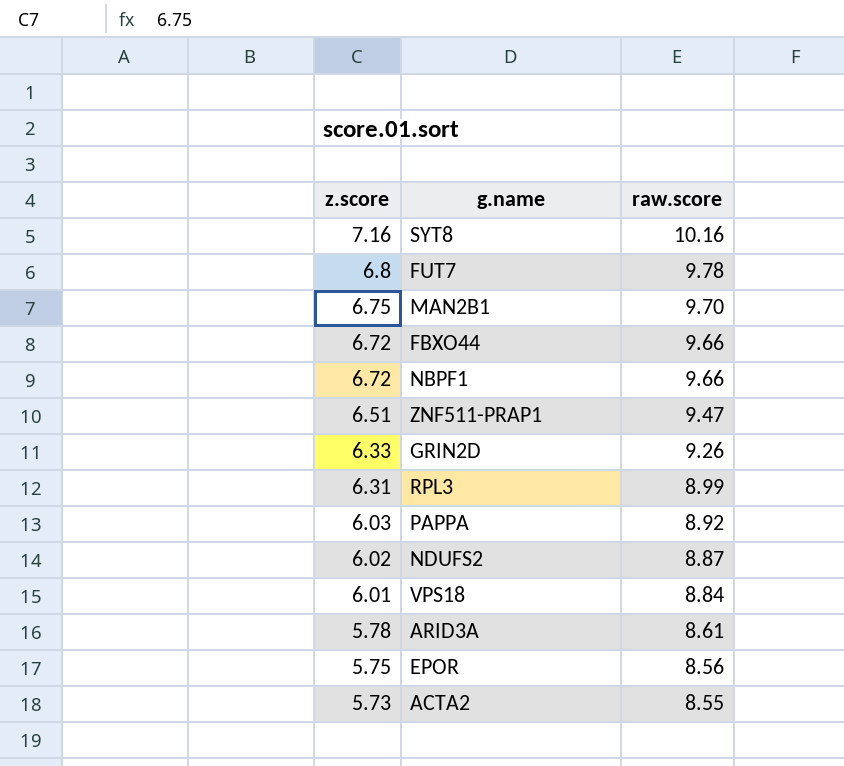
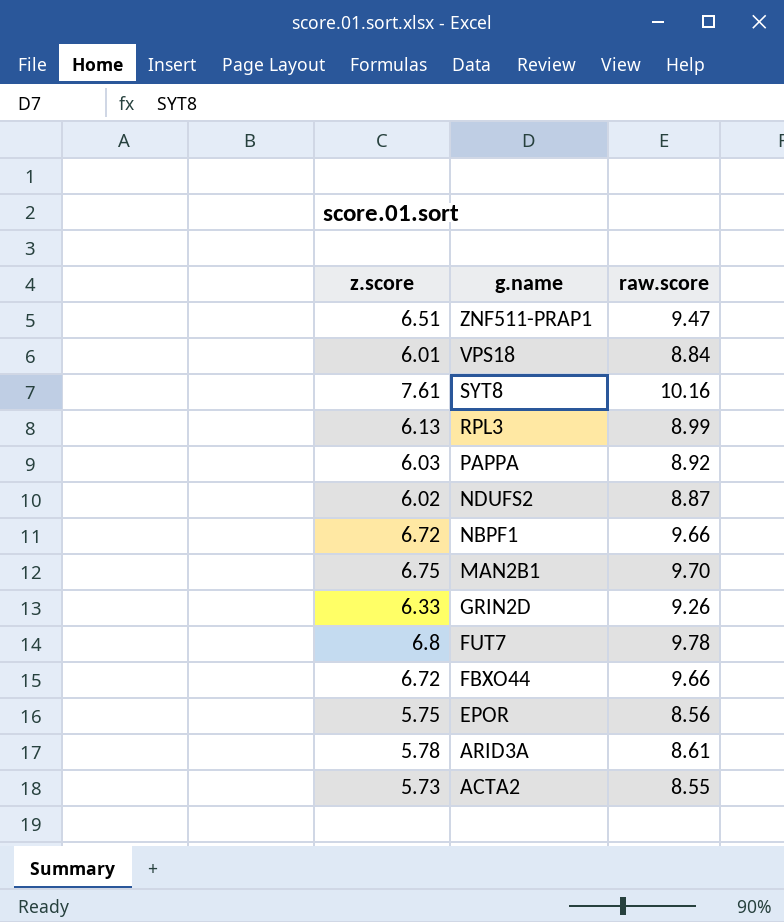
row order: z.score descending -> g.name descending
SYT8 | z.score: 7.16 -> 7.61
RPL3 | z.score: 6.31 -> 6.13

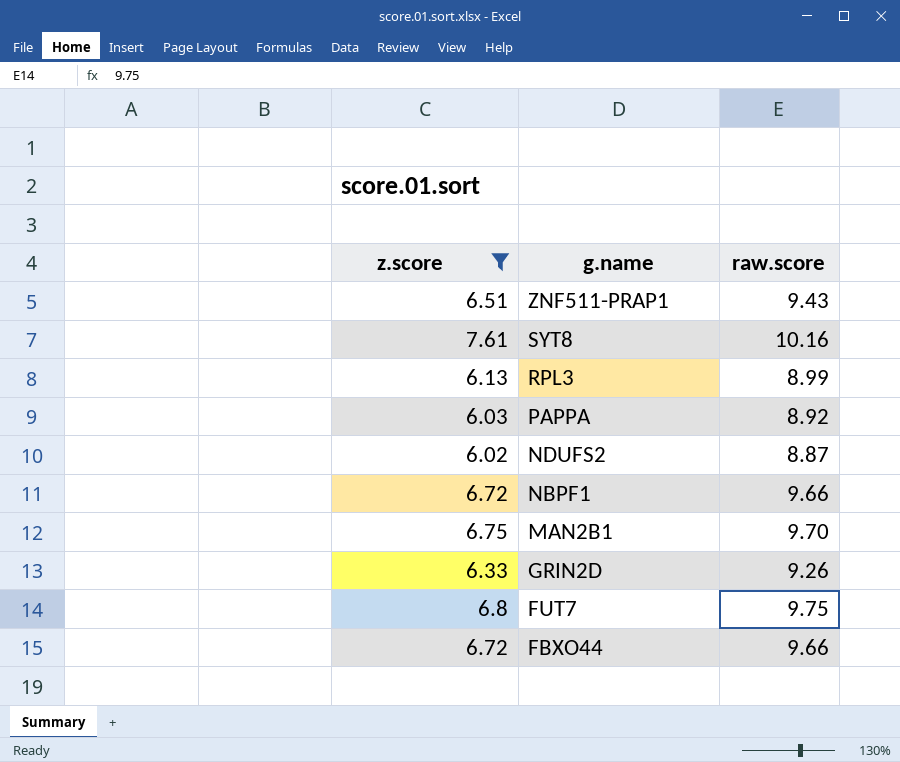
filter: none -> z.score >= 6.02
ZNF511-PRAP1 | raw.score: 9.47 -> 9.43
FUT7 | raw.score: 9.78 -> 9.75

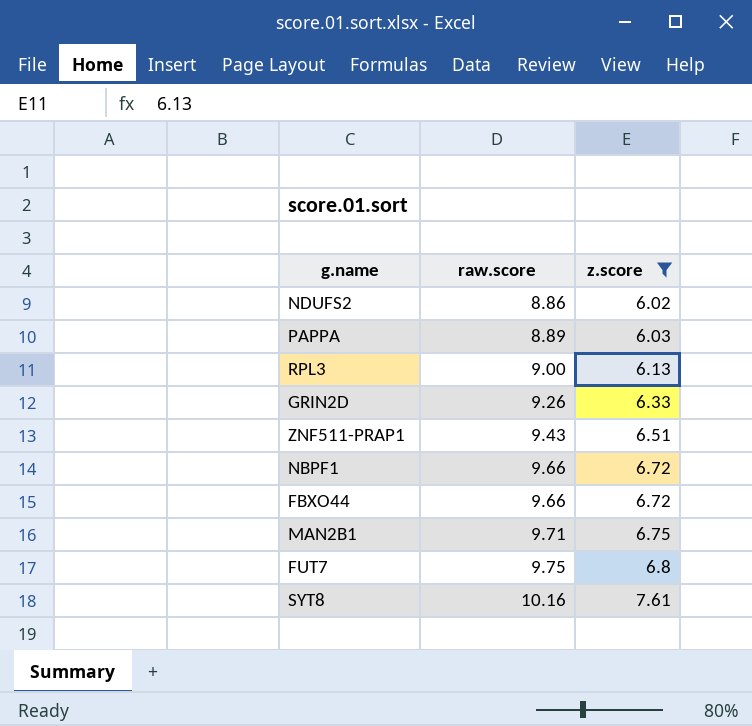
row order: g.name descending -> raw.score ascending
column z.score | position: 1 -> 3
NDUFS2 | raw.score: 8.87 -> 8.86
PAPPA | raw.score: 8.92 -> 8.89
RPL3 | raw.score: 8.99 -> 9.00
MAN2B1 | raw.score: 9.70 -> 9.71

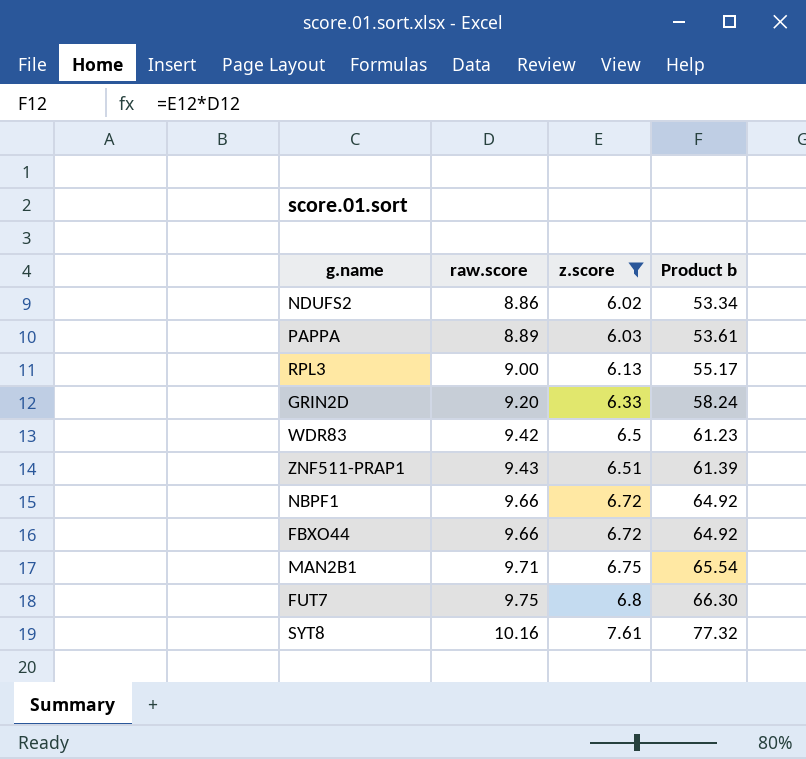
column Product b | formula: none -> [raw.score] * [z.score]
GRIN2D | raw.score: 9.26 -> 9.20
row WDR83: none -> 9.42 | 6.5 | 61.23

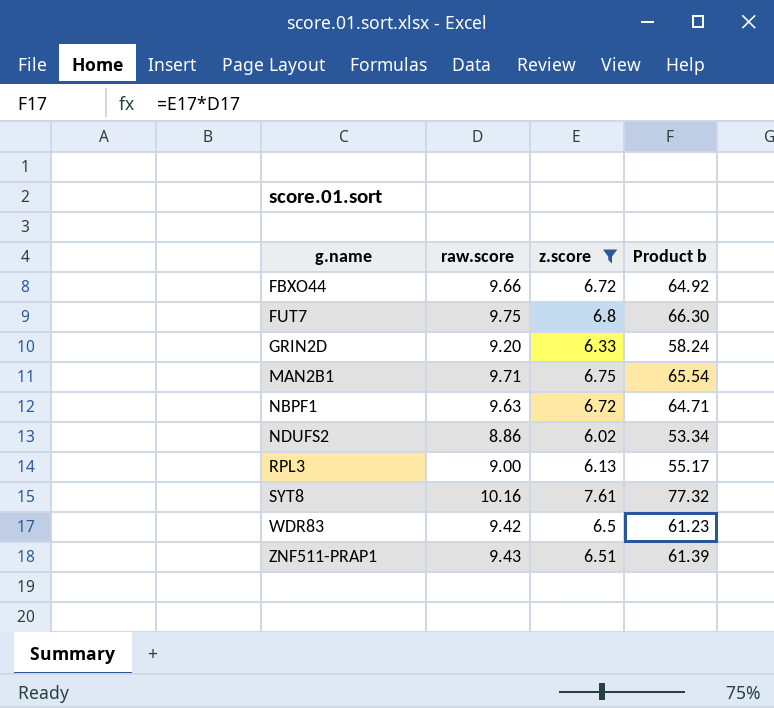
row order: raw.score ascending -> g.name ascending
row PAPPA: 8.89 | 6.03 | 53.61 -> none
NBPF1 | raw.score: 9.66 -> 9.63
NBPF1 | Product b: 64.92 -> 64.71

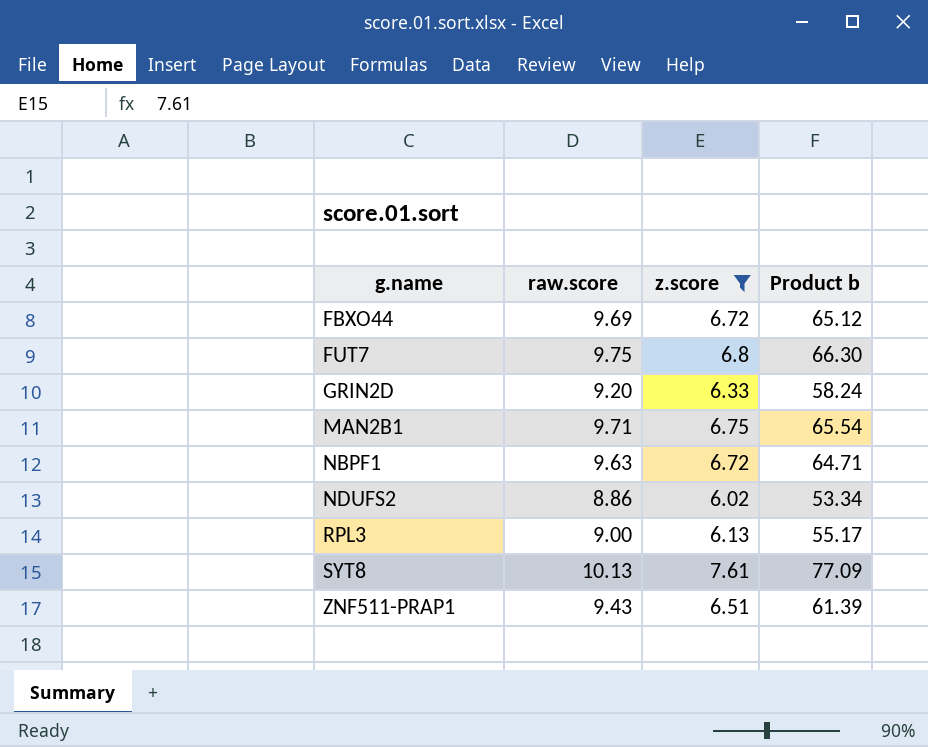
row WDR83: 9.42 | 6.5 | 61.23 -> none
FBXO44 | raw.score: 9.66 -> 9.69
FBXO44 | Product b: 64.92 -> 65.12
SYT8 | raw.score: 10.16 -> 10.13
SYT8 | Product b: 77.32 -> 77.09

